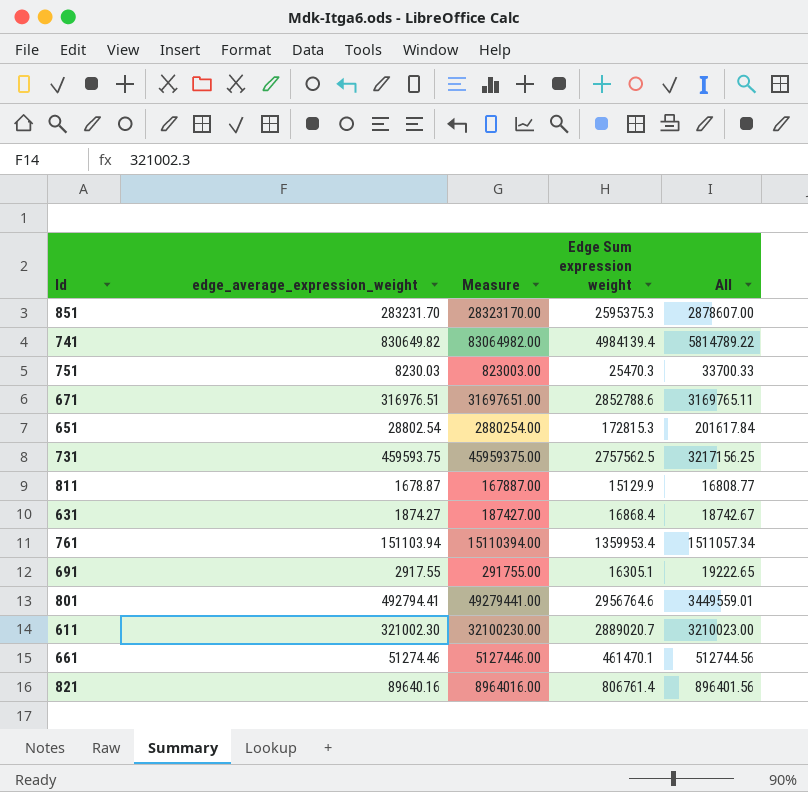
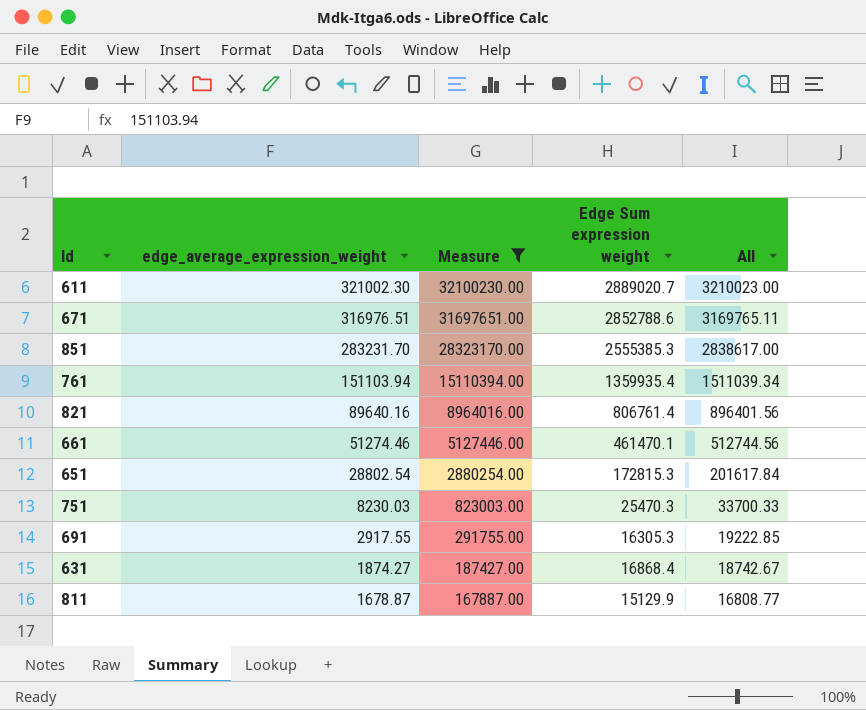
filter: none -> Measure <= 32100230.00
row order: none -> edge_average_expression_weight descending
851 | Edge Sum expression weight: 2595375.3 -> 2555385.3
851 | All: 2878607.00 -> 2838617.00
761 | Edge Sum expression weight: 1359953.4 -> 1359935.4
761 | All: 1511057.34 -> 1511039.34
691 | Edge Sum expression weight: 16305.1 -> 16305.3
691 | All: 19222.65 -> 19222.85

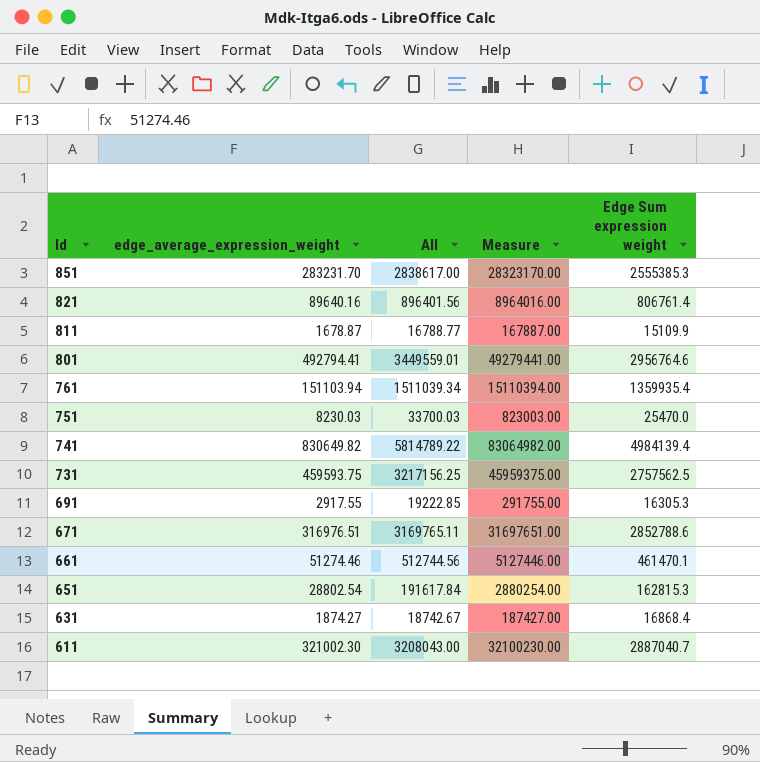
filter: Measure <= 32100230.00 -> none
row order: edge_average_expression_weight descending -> Id descending
column All | position: 5 -> 3
811 | All: 16808.77 -> 16788.77
811 | Edge Sum expression weight: 15129.9 -> 15109.9
751 | All: 33700.33 -> 33700.03
751 | Edge Sum expression weight: 25470.3 -> 25470.0
651 | All: 201617.84 -> 191617.84
651 | Edge Sum expression weight: 172815.3 -> 162815.3
611 | All: 3210023.00 -> 3208043.00
611 | Edge Sum expression weight: 2889020.7 -> 2887040.7

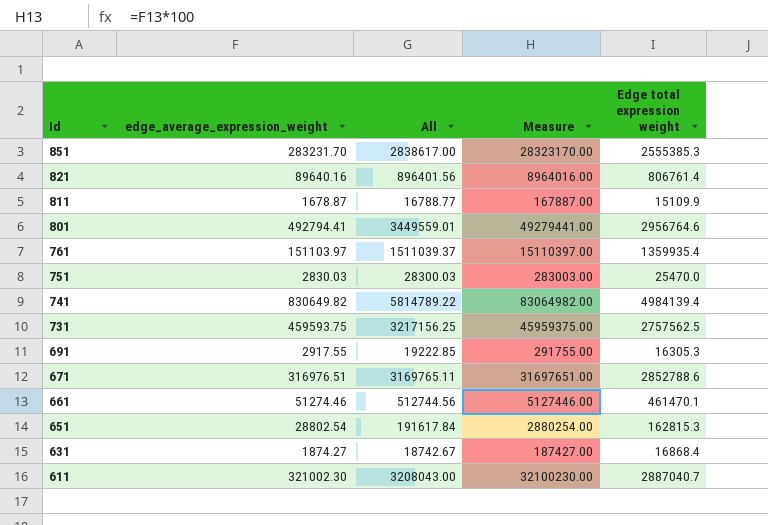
column name: Edge Sum expression weight -> Edge total expression weight
761 | edge_average_expression_weight: 151103.94 -> 151103.97
761 | All: 1511039.34 -> 1511039.37
761 | Measure: 15110394.00 -> 15110397.00
751 | edge_average_expression_weight: 8230.03 -> 2830.03
751 | All: 33700.03 -> 28300.03
751 | Measure: 823003.00 -> 283003.00

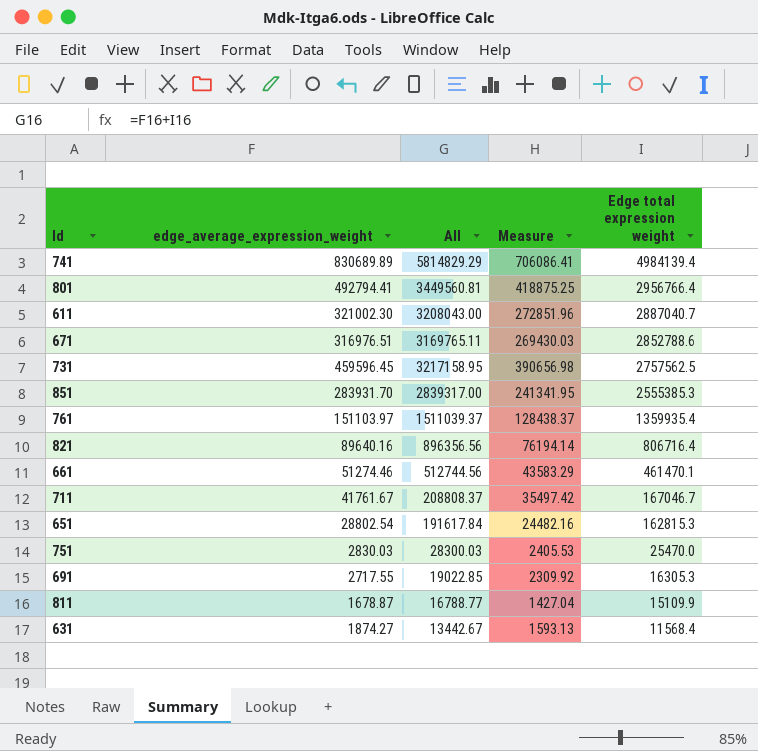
row order: Id descending -> Edge total expression weight descending
column Measure | formula: [edge_average_expression_weight] * 100 -> [edge_average_expression_weight] * 0.85
741 | edge_average_expression_weight: 830649.82 -> 830689.89
741 | All: 5814789.22 -> 5814829.29
801 | All: 3449559.01 -> 3449560.81
801 | Edge total expression weight: 2956764.6 -> 2956766.4
731 | edge_average_expression_weight: 459593.75 -> 459596.45
731 | All: 3217156.25 -> 3217158.95
851 | edge_average_expression_weight: 283231.70 -> 283931.70
851 | All: 2838617.00 -> 2839317.00
821 | All: 896401.56 -> 896356.56
821 | Edge total expression weight: 806761.4 -> 806716.4
row 711: none -> 41761.67 | 208808.37 | 35497.42 | 167046.7
691 | edge_average_expression_weight: 2917.55 -> 2717.55
691 | All: 19222.85 -> 19022.85
631 | All: 18742.67 -> 13442.67
631 | Edge total expression weight: 16868.4 -> 11568.4

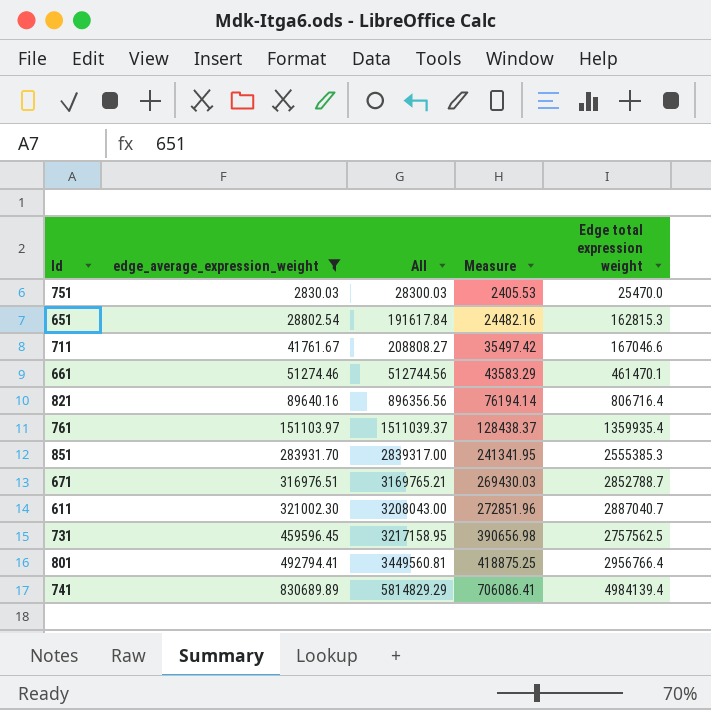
filter: none -> edge_average_expression_weight >= 2830.03
row order: Edge total expression weight descending -> edge_average_expression_weight ascending
711 | All: 208808.37 -> 208808.27
711 | Edge total expression weight: 167046.7 -> 167046.6
671 | All: 3169765.11 -> 3169765.21
671 | Edge total expression weight: 2852788.6 -> 2852788.7

